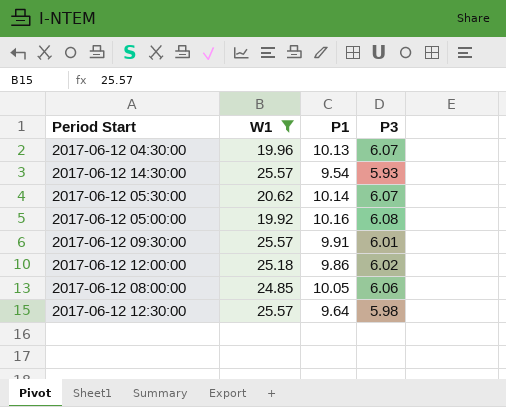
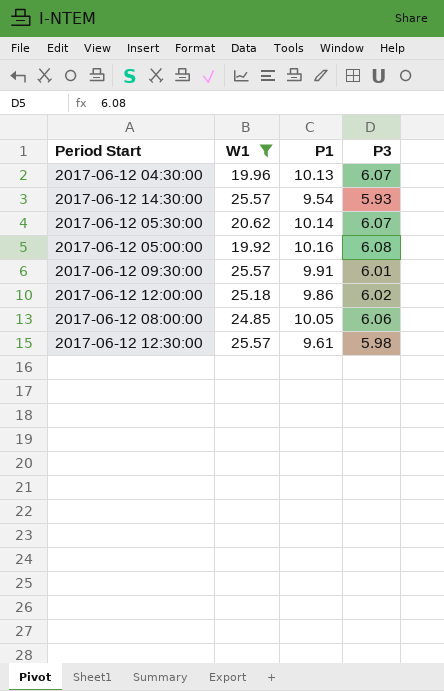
2017-06-12 12:30:00 | P1: 9.64 -> 9.61

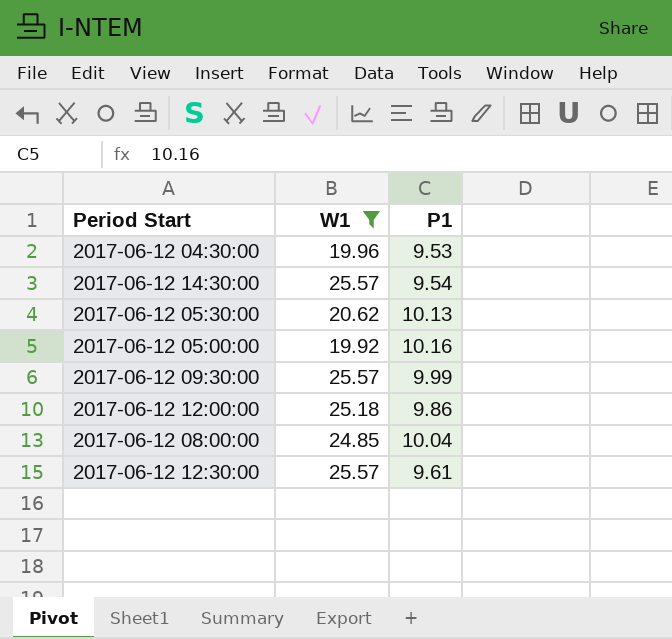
column P3 | position: 4 -> none
2017-06-12 04:30:00 | P1: 10.13 -> 9.53
2017-06-12 05:30:00 | P1: 10.14 -> 10.13
2017-06-12 09:30:00 | P1: 9.91 -> 9.99
2017-06-12 08:00:00 | P1: 10.05 -> 10.04

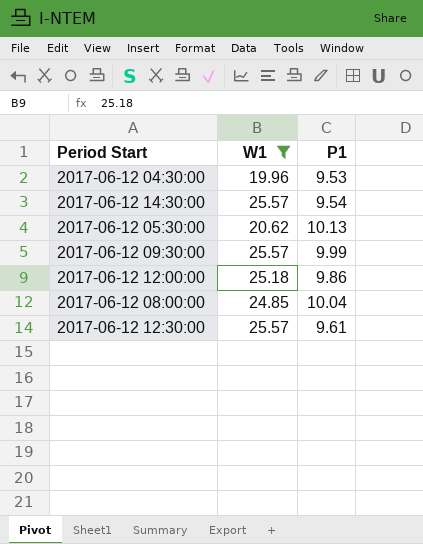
row 2017-06-12 05:00:00: 19.92 | 10.16 -> none

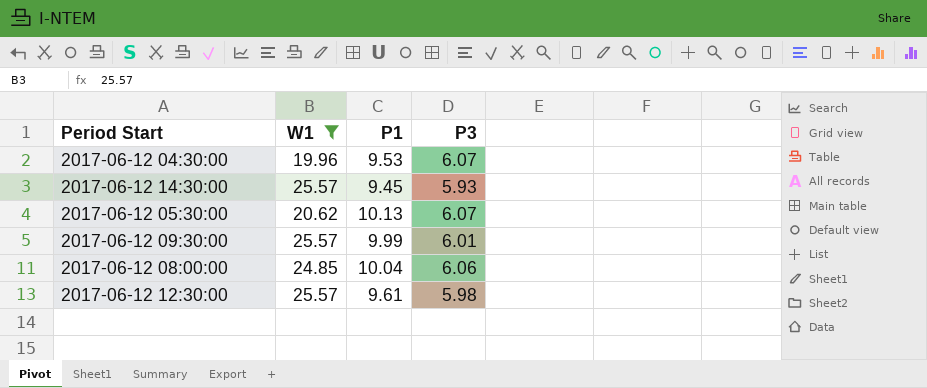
column P3 | position: none -> 4
row 2017-06-12 12:00:00: 25.18 | 9.86 -> none
2017-06-12 14:30:00 | P1: 9.54 -> 9.45

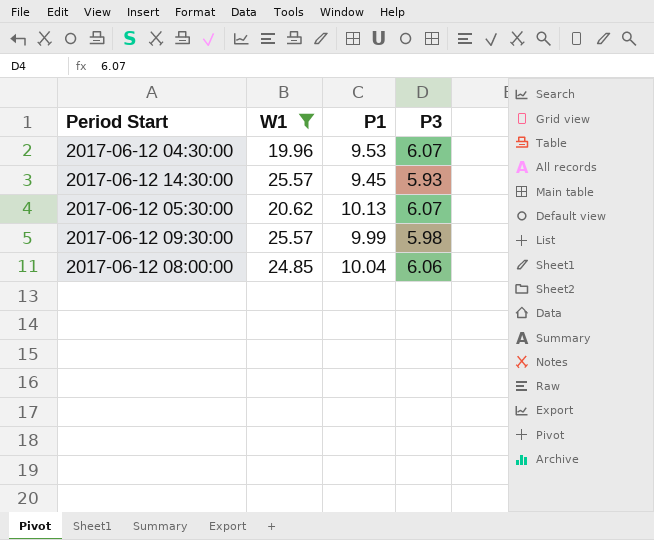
row 2017-06-12 12:30:00: 25.57 | 9.61 | 5.98 -> none
2017-06-12 09:30:00 | P3: 6.01 -> 5.98

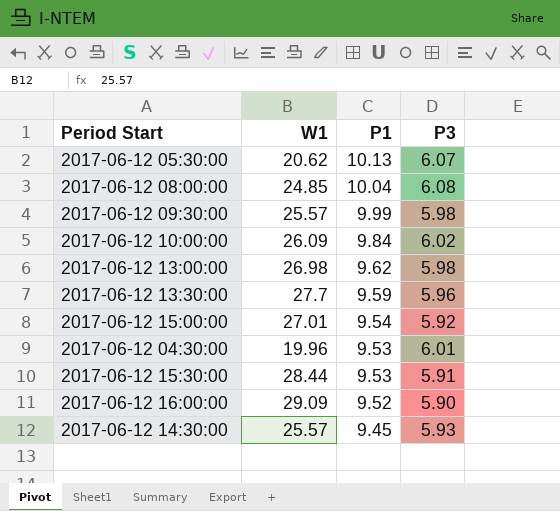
filter: W1 <= 25.57 -> none
row order: none -> P1 descending
2017-06-12 08:00:00 | P3: 6.06 -> 6.08
2017-06-12 04:30:00 | P3: 6.07 -> 6.01

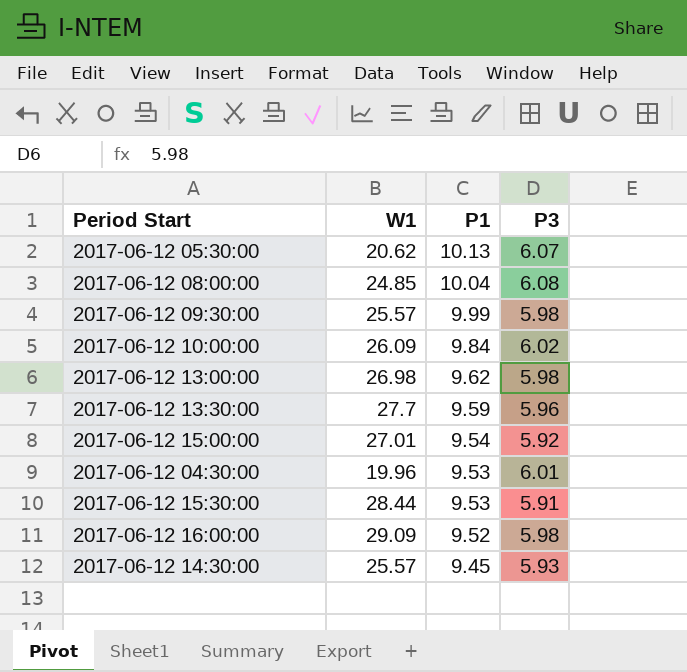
2017-06-12 16:00:00 | P3: 5.90 -> 5.98

